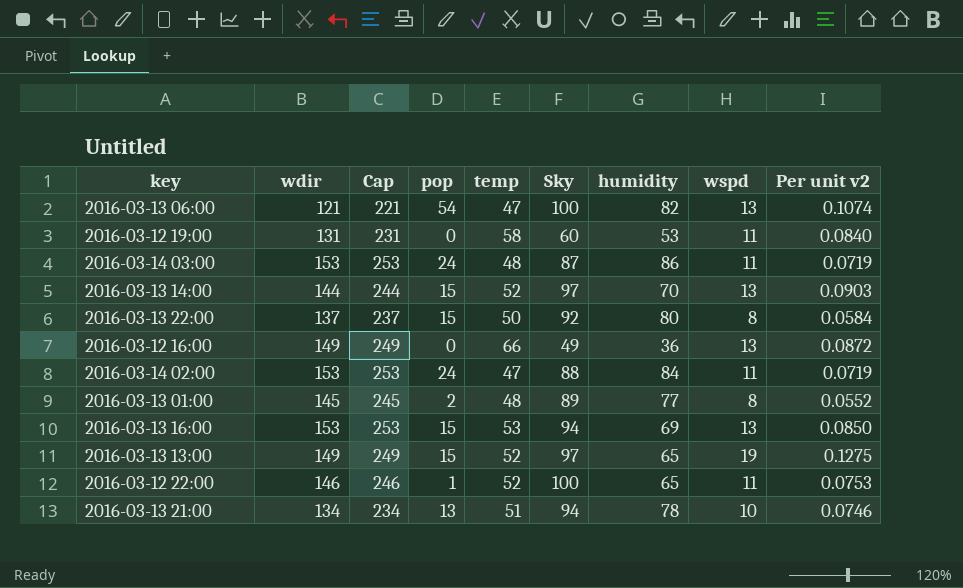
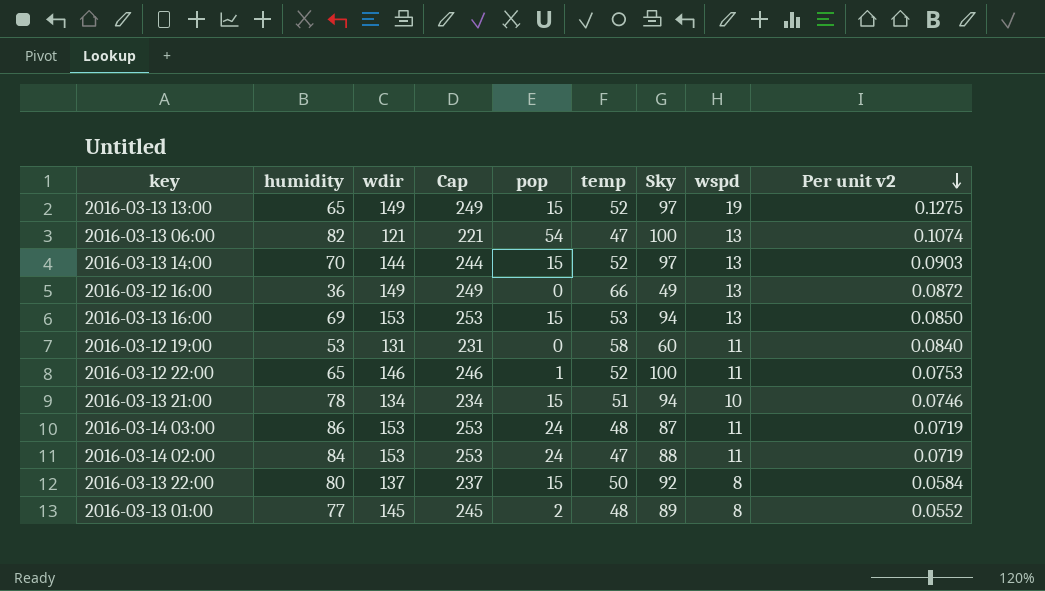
row order: none -> Per unit v2 descending
column humidity | position: 7 -> 2
2016-03-13 21:00 | pop: 13 -> 15

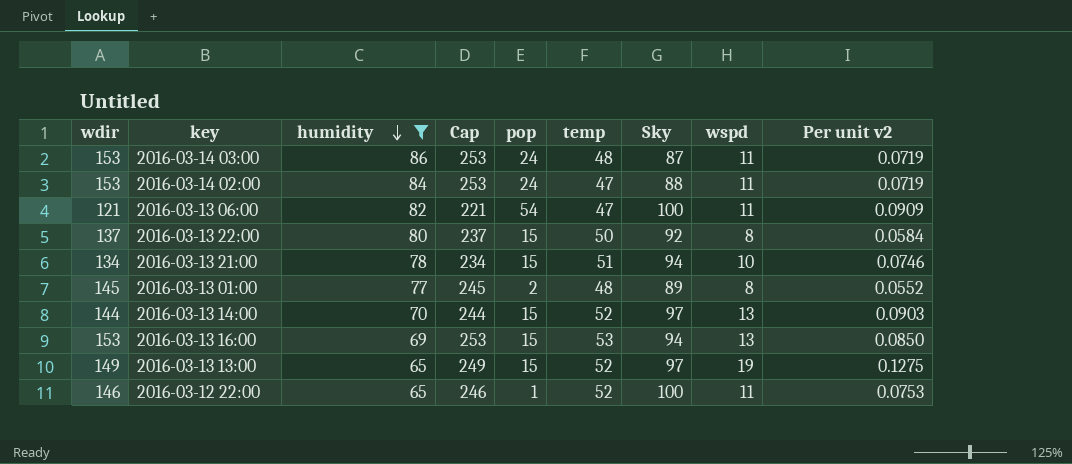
filter: none -> humidity >= 65
row order: Per unit v2 descending -> humidity descending
column wdir | position: 3 -> 1
2016-03-13 06:00 | wspd: 13 -> 11
2016-03-13 06:00 | Per unit v2: 0.1074 -> 0.0909

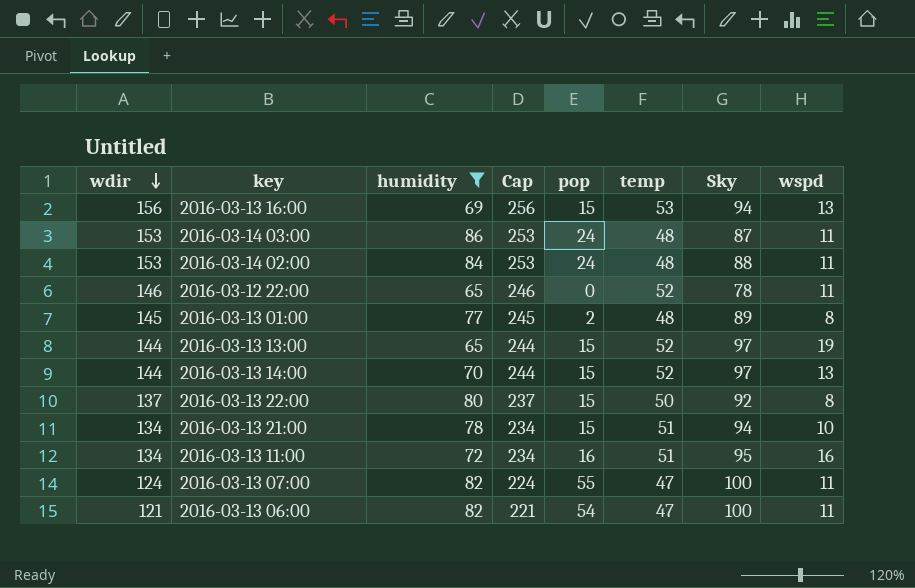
row order: humidity descending -> wdir descending
column Per unit v2 | formula: [wspd] / [wdir] -> none
2016-03-13 16:00 | wdir: 153 -> 156
2016-03-13 16:00 | Cap: 253 -> 256
2016-03-14 02:00 | temp: 47 -> 48
2016-03-12 22:00 | pop: 1 -> 0
2016-03-12 22:00 | Sky: 100 -> 78
2016-03-13 13:00 | wdir: 149 -> 144
2016-03-13 13:00 | Cap: 249 -> 244
row 2016-03-13 11:00: none -> 134 | 72 | 234 | 16 | 51 | 95 | 16
row 2016-03-13 07:00: none -> 124 | 82 | 224 | 55 | 47 | 100 | 11

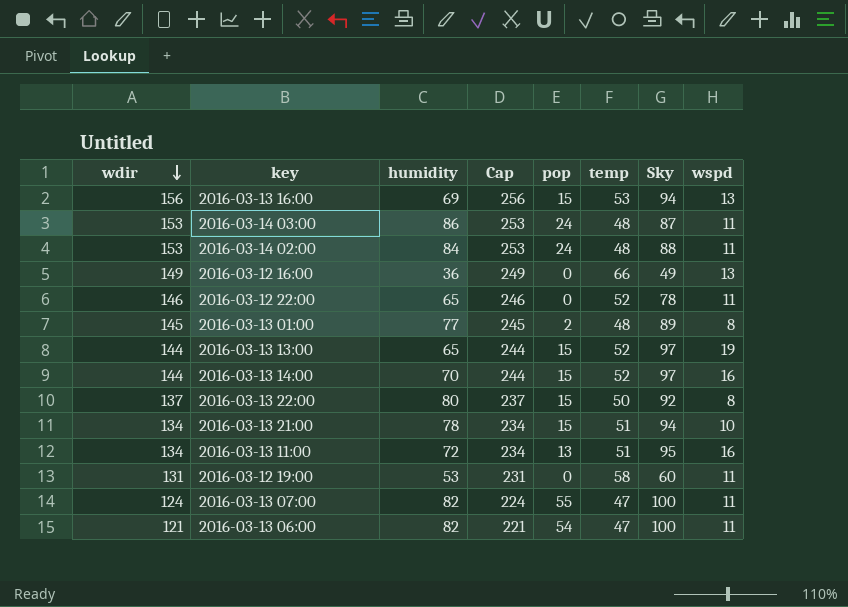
filter: humidity >= 65 -> none
2016-03-13 14:00 | wspd: 13 -> 16
2016-03-13 11:00 | pop: 16 -> 13

